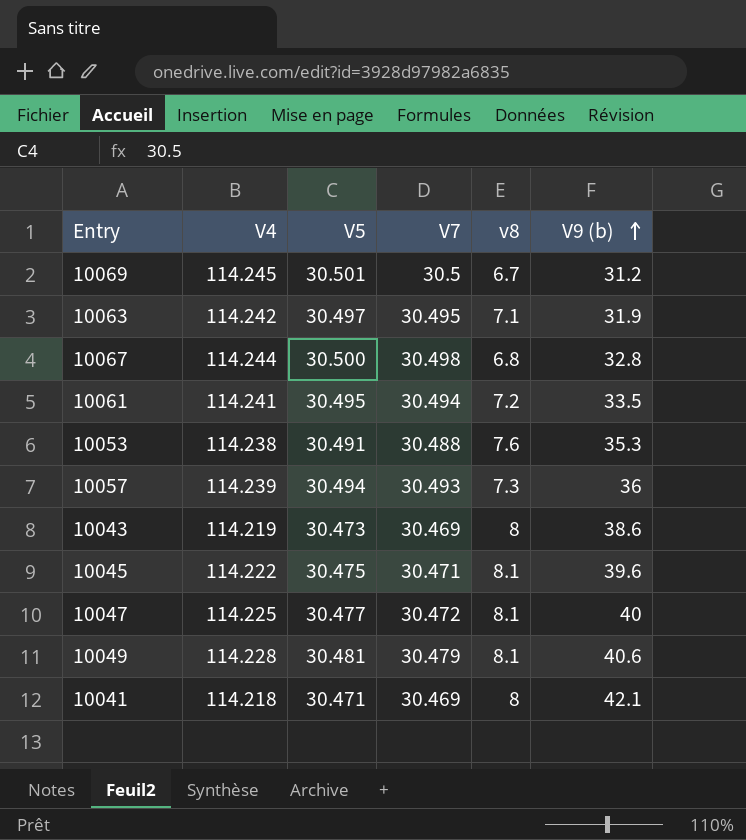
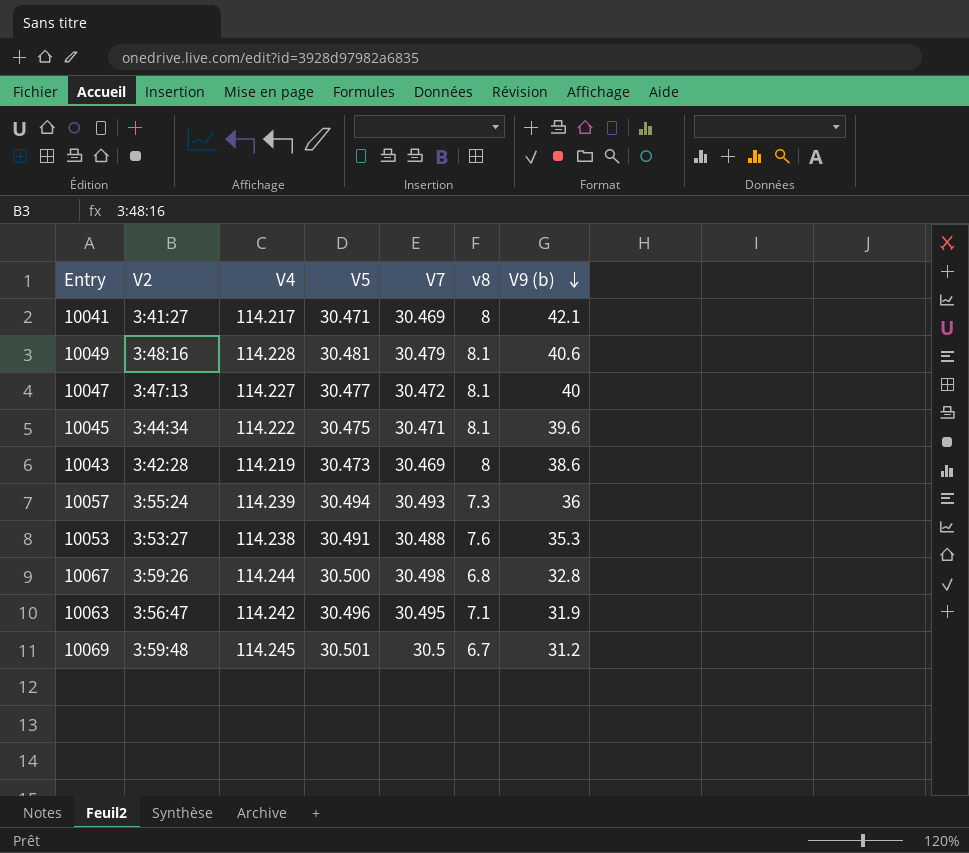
row order: V9 (b) ascending -> V9 (b) descending
column V2 | position: none -> 2
row 10061: 114.241 | 30.495 | 30.494 | 7.2 | 33.5 -> none
10041 | V4: 114.218 -> 114.217
10047 | V4: 114.225 -> 114.227
10063 | V5: 30.497 -> 30.496

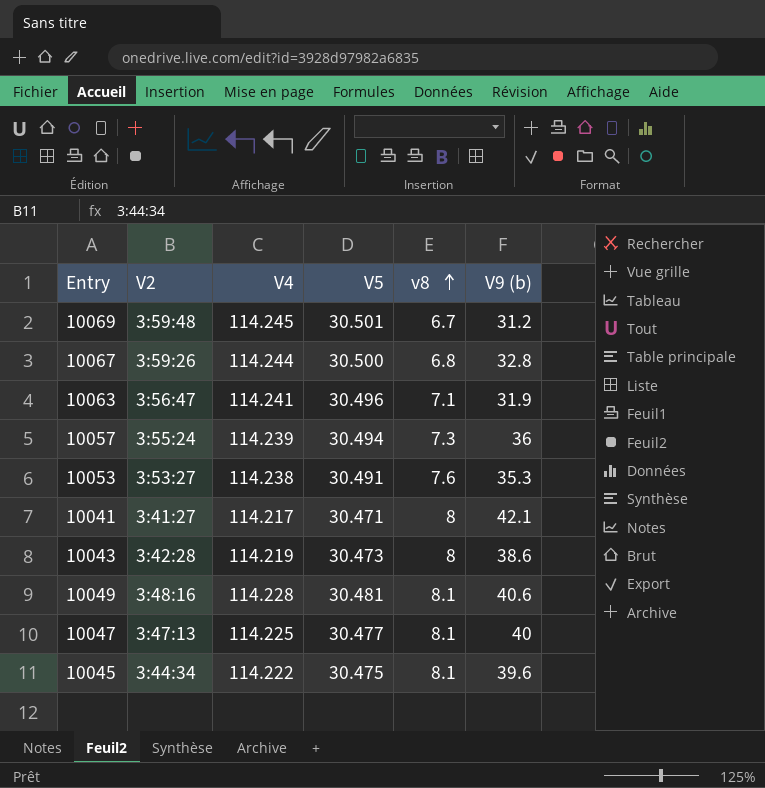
row order: V9 (b) descending -> v8 ascending
column V7 | position: 5 -> none
10063 | V4: 114.242 -> 114.241
10047 | V4: 114.227 -> 114.225

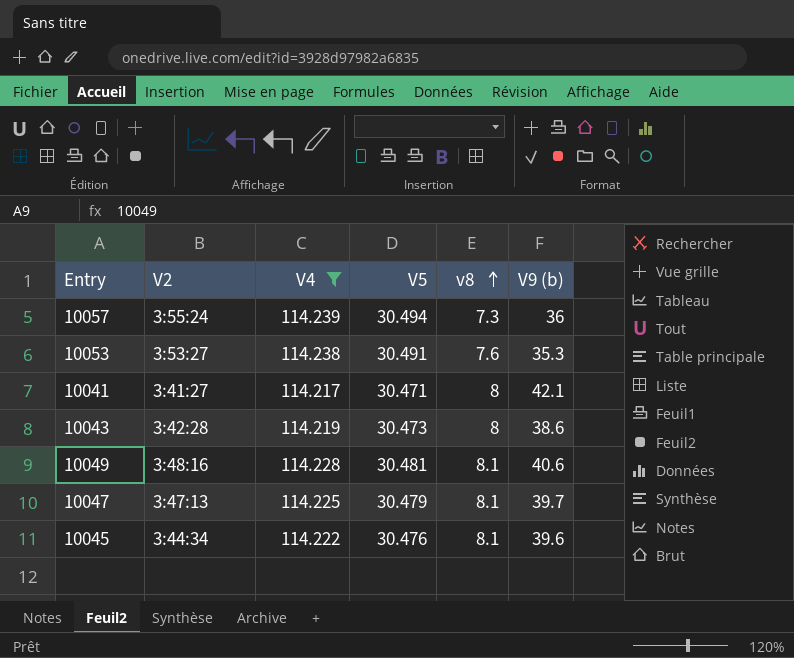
filter: none -> V4 <= 114.239
10047 | V5: 30.477 -> 30.479
10047 | V9 (b): 40 -> 39.7
10045 | V5: 30.475 -> 30.476

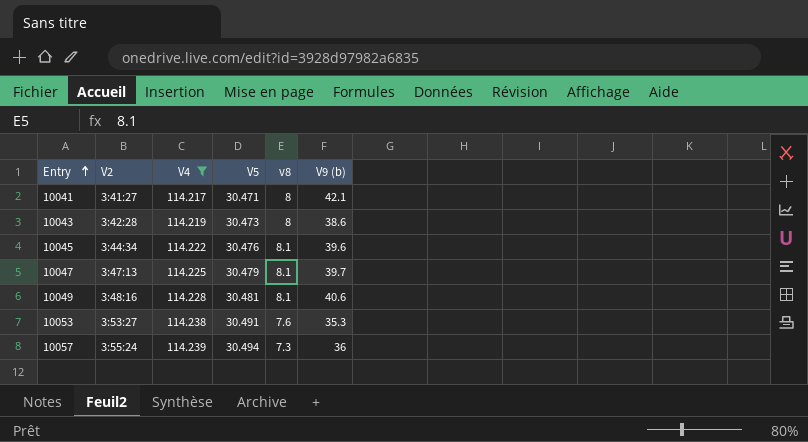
row order: v8 ascending -> Entry ascending

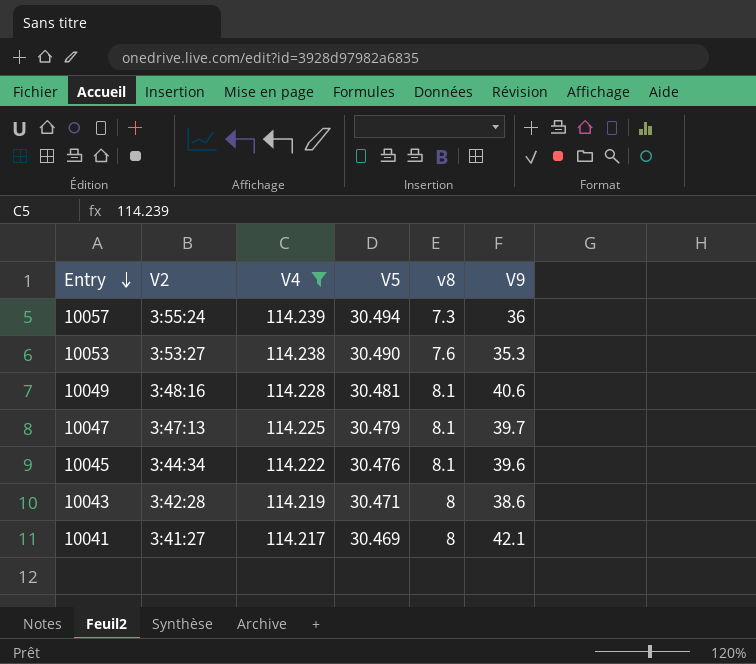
row order: Entry ascending -> Entry descending
column name: V9 (b) -> V9
10053 | V5: 30.491 -> 30.490
10043 | V5: 30.473 -> 30.471
10041 | V5: 30.471 -> 30.469

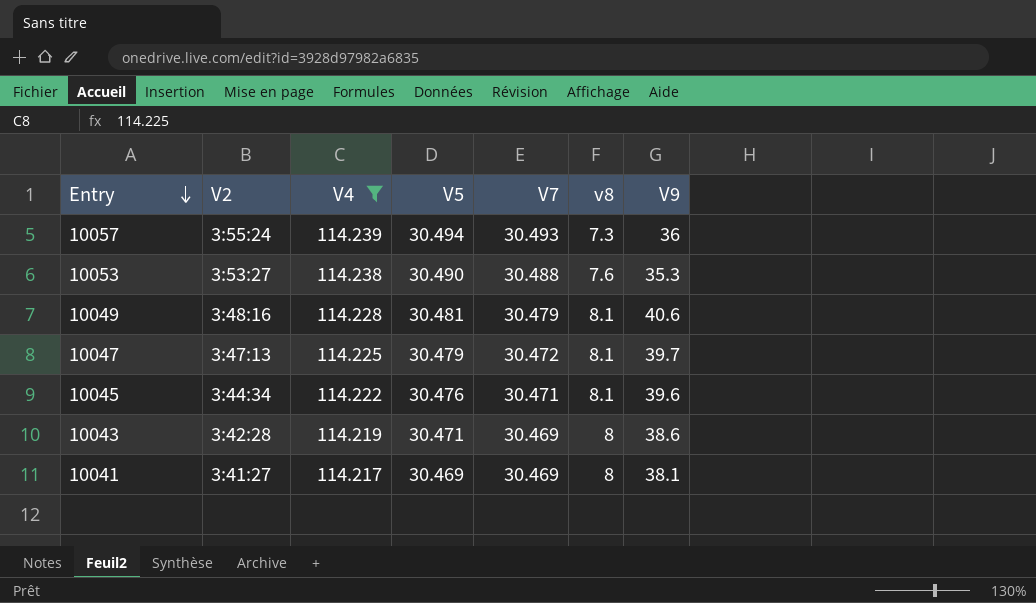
column V7 | position: none -> 5
10041 | V9: 42.1 -> 38.1

